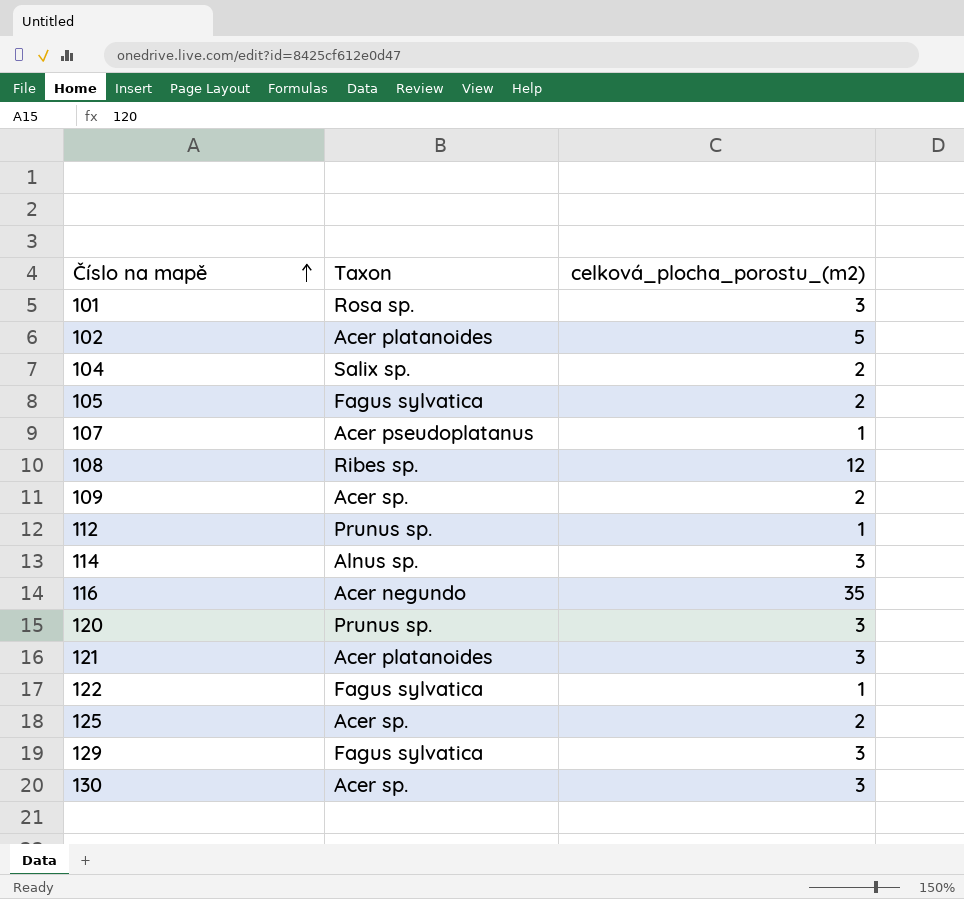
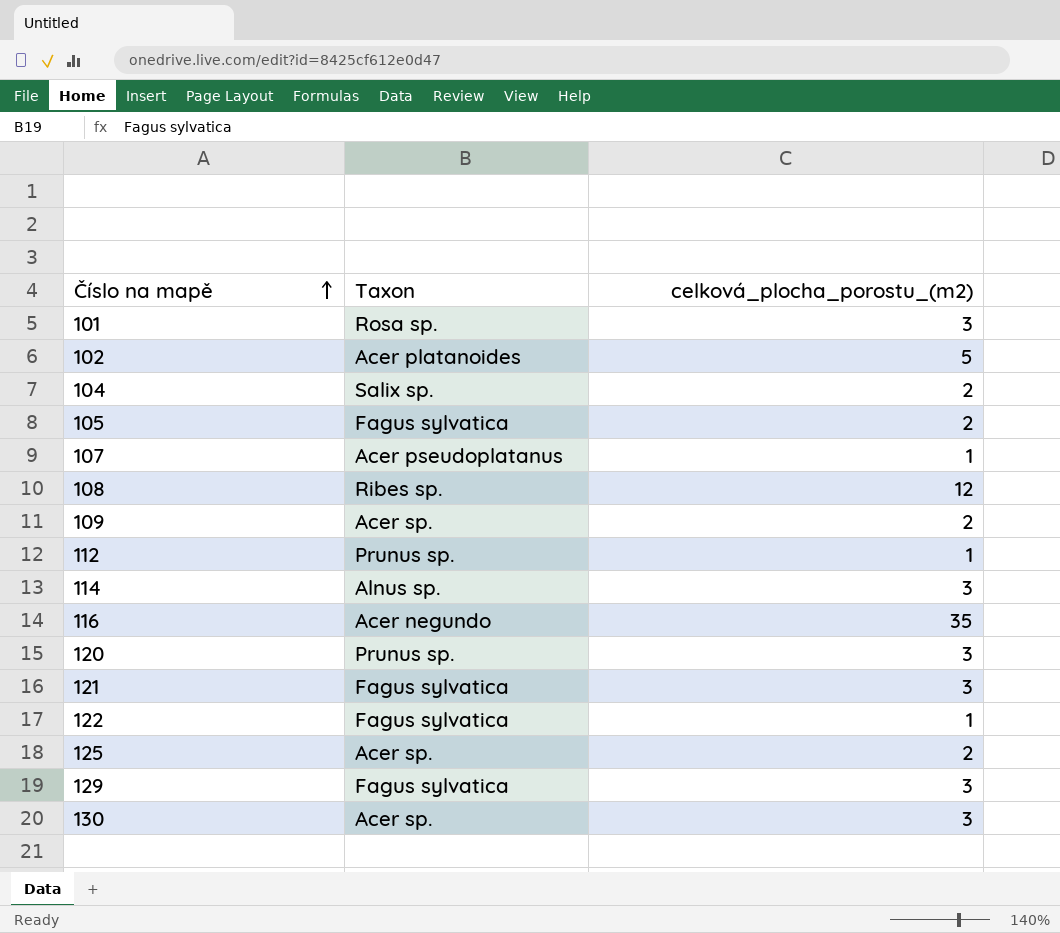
121 | Taxon: Acer platanoides -> Fagus sylvatica

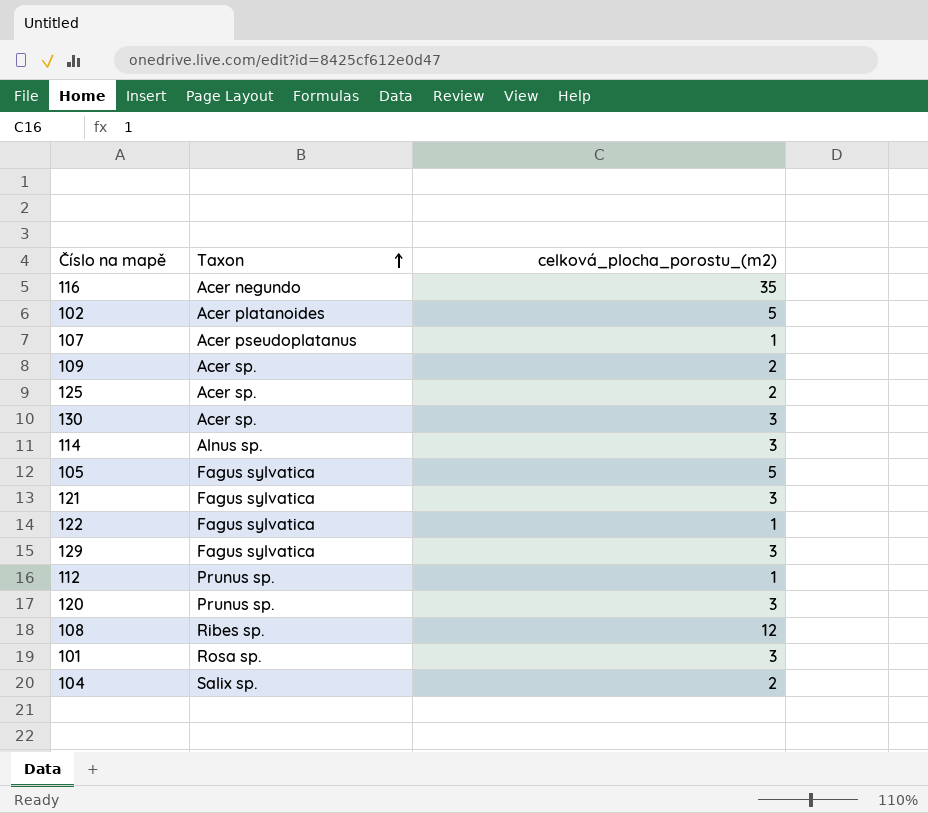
row order: Číslo na mapě ascending -> Taxon ascending
105 | celková_plocha_porostu_(m2): 2 -> 5

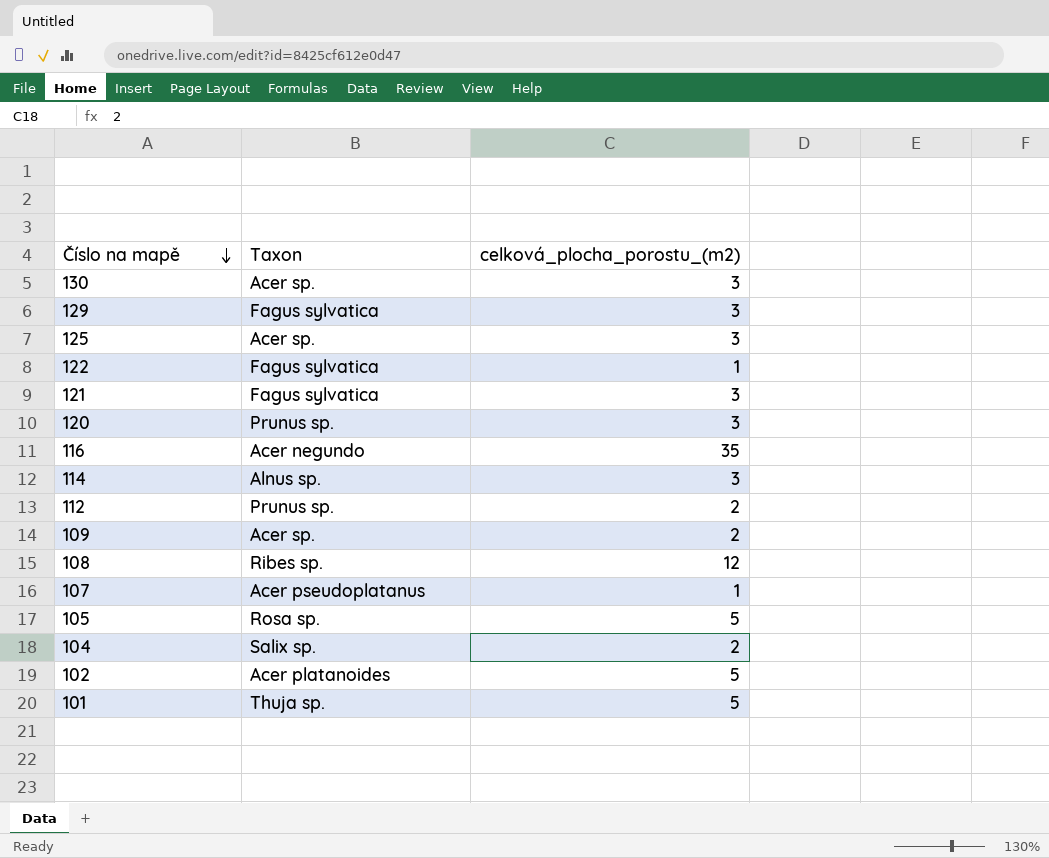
row order: Taxon ascending -> Číslo na mapě descending
125 | celková_plocha_porostu_(m2): 2 -> 3
112 | celková_plocha_porostu_(m2): 1 -> 2
105 | Taxon: Fagus sylvatica -> Rosa sp.
101 | Taxon: Rosa sp. -> Thuja sp.
101 | celková_plocha_porostu_(m2): 3 -> 5

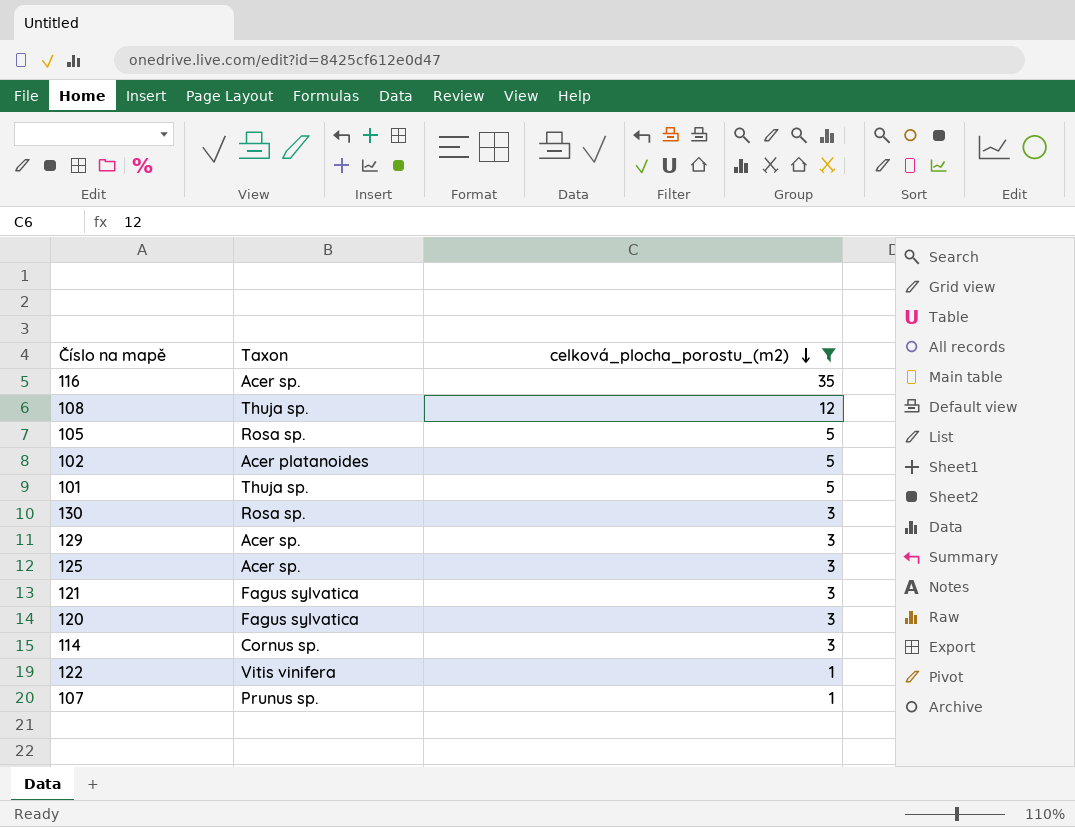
filter: none -> celková_plocha_porostu_(m2) != 2
row order: Číslo na mapě descending -> celková_plocha_porostu_(m2) descending
116 | Taxon: Acer negundo -> Acer sp.
108 | Taxon: Ribes sp. -> Thuja sp.
130 | Taxon: Acer sp. -> Rosa sp.
129 | Taxon: Fagus sylvatica -> Acer sp.
120 | Taxon: Prunus sp. -> Fagus sylvatica
114 | Taxon: Alnus sp. -> Cornus sp.
122 | Taxon: Fagus sylvatica -> Vitis vinifera
107 | Taxon: Acer pseudoplatanus -> Prunus sp.

